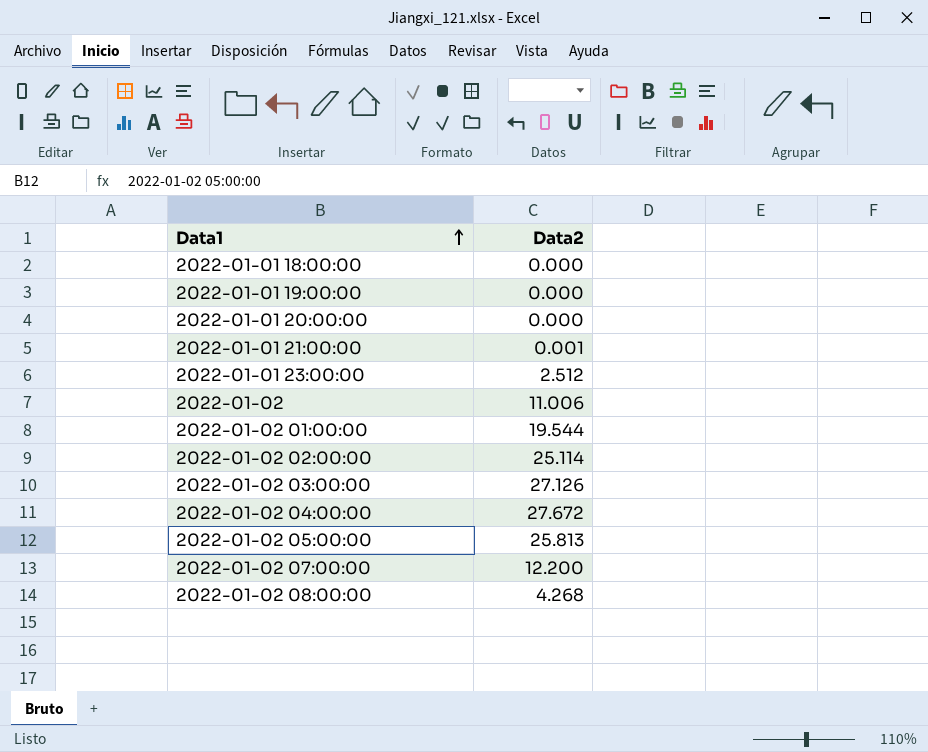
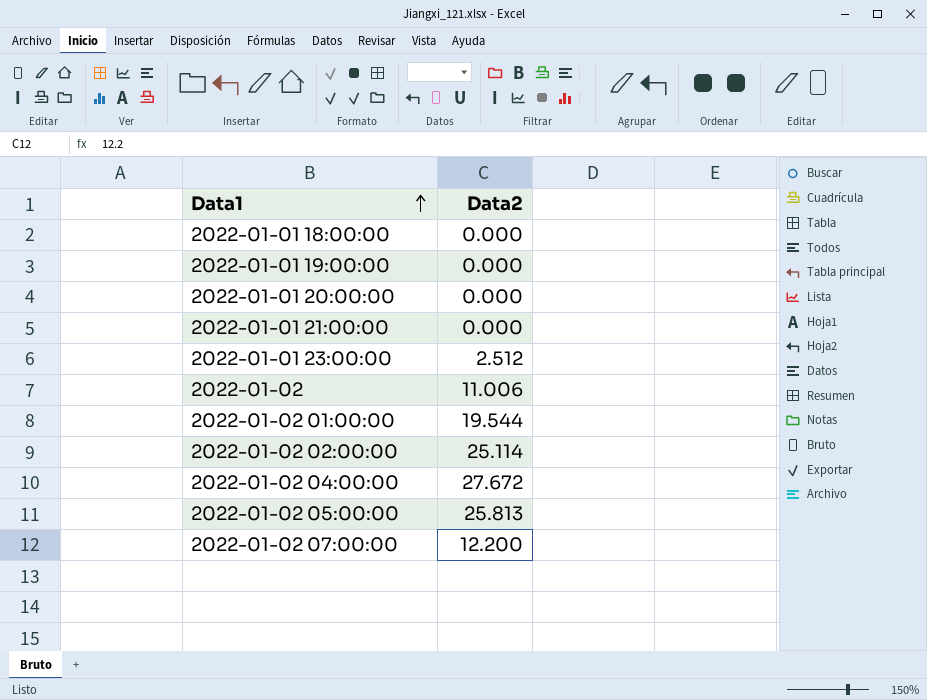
row 2022-01-02 03:00:00: 27.126 -> none
row 2022-01-02 08:00:00: 4.268 -> none
2022-01-01 21:00:00 | Data2: 0.001 -> 0.000

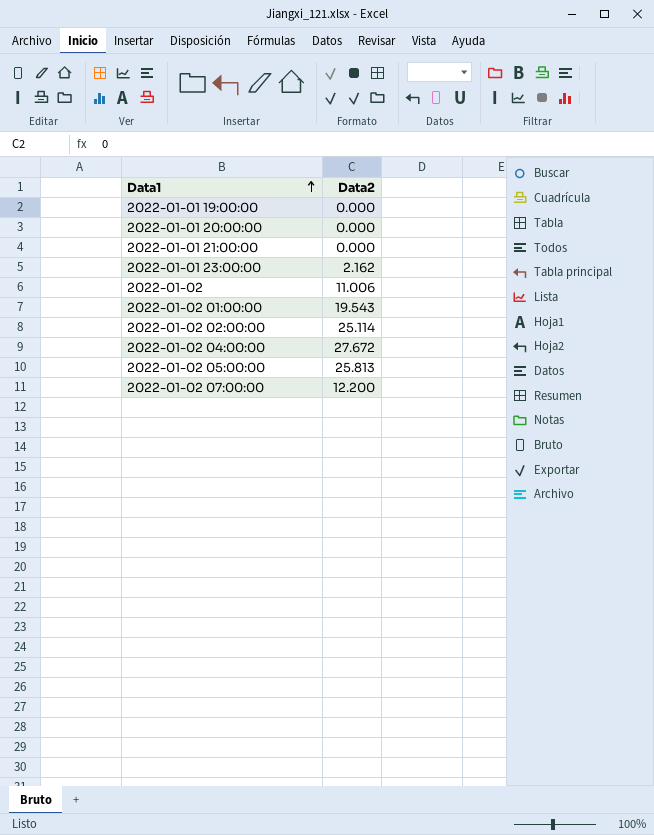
row 2022-01-01 18:00:00: 0.000 -> none
2022-01-01 23:00:00 | Data2: 2.512 -> 2.162
2022-01-02 01:00:00 | Data2: 19.544 -> 19.543

